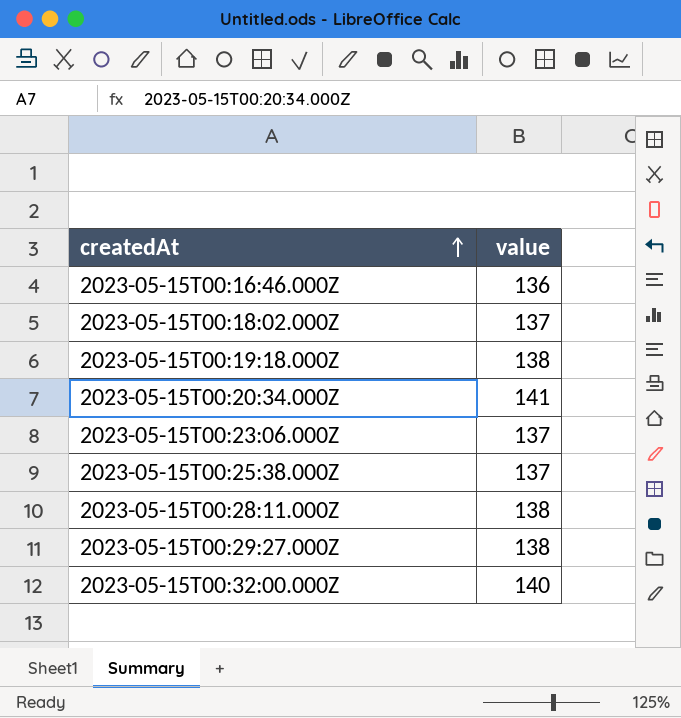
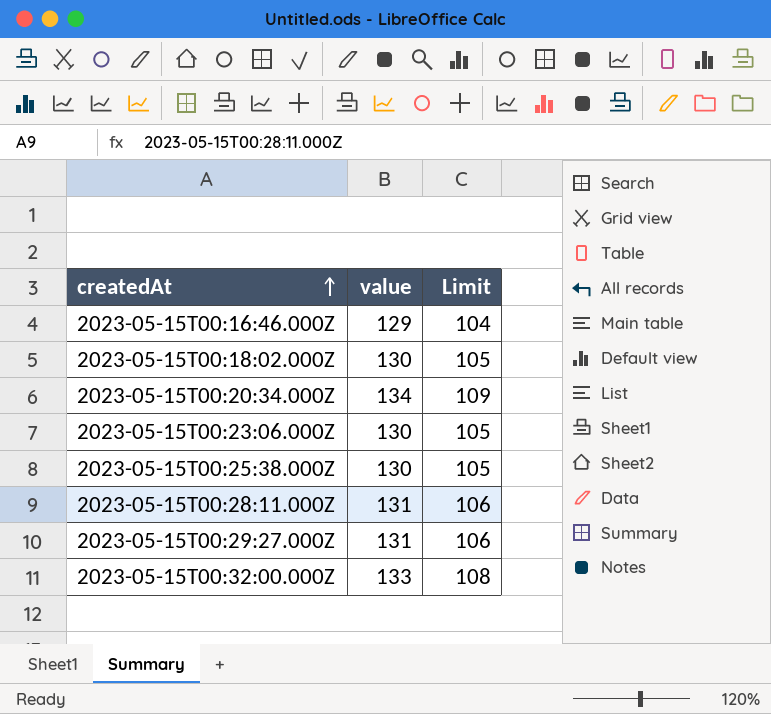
column Limit | formula: none -> [value] - 25
row 2023-05-15T00:19:18.000Z: 138 -> none
2023-05-15T00:16:46.000Z | value: 136 -> 129
2023-05-15T00:18:02.000Z | value: 137 -> 130
2023-05-15T00:20:34.000Z | value: 141 -> 134
2023-05-15T00:23:06.000Z | value: 137 -> 130
2023-05-15T00:25:38.000Z | value: 137 -> 130
2023-05-15T00:28:11.000Z | value: 138 -> 131
2023-05-15T00:29:27.000Z | value: 138 -> 131
2023-05-15T00:32:00.000Z | value: 140 -> 133

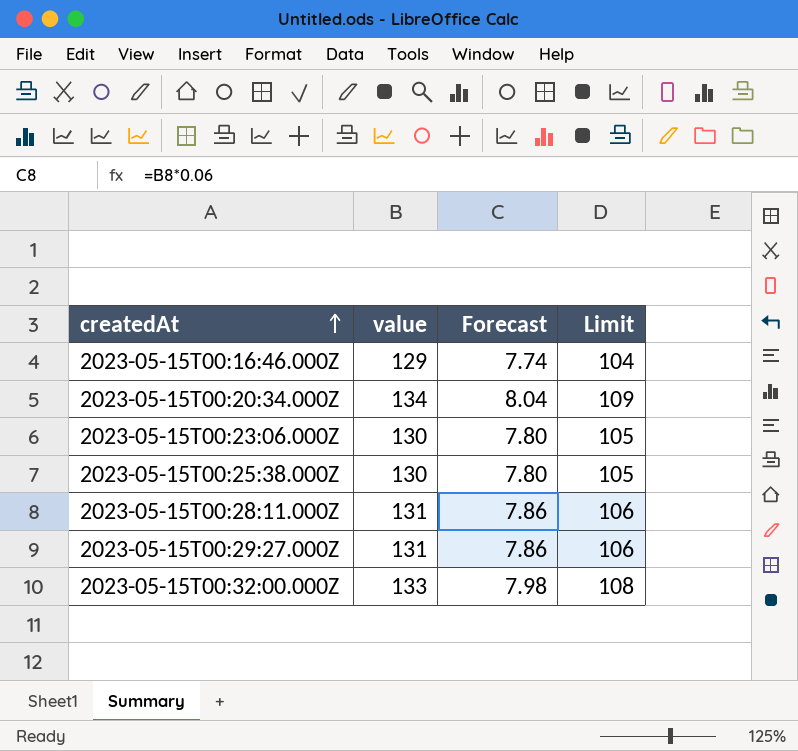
column Forecast | formula: none -> [value] * 0.06
row 2023-05-15T00:18:02.000Z: 130 | 105 -> none

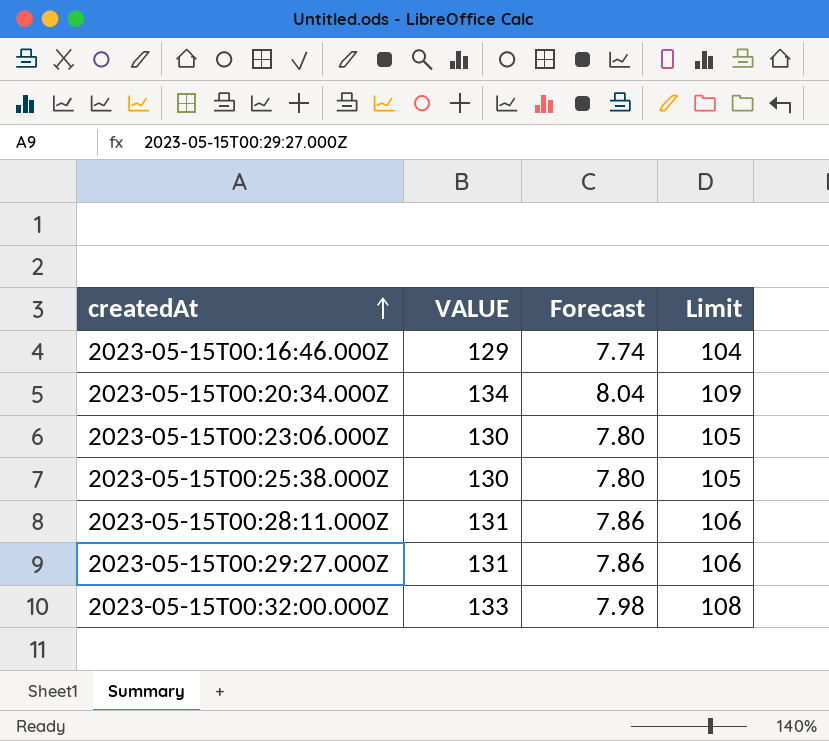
column name: value -> VALUE

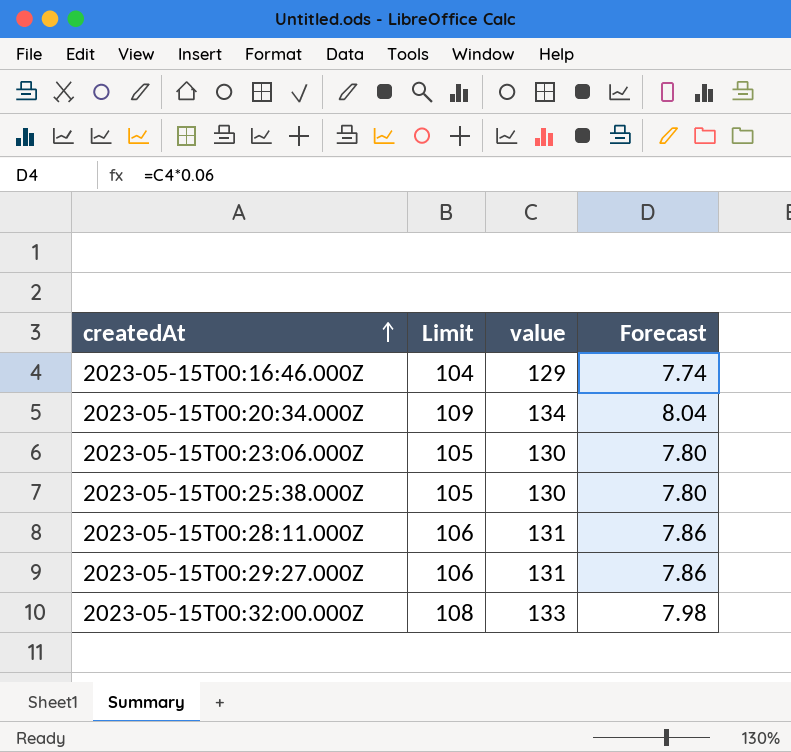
column Limit | position: 4 -> 2
column name: VALUE -> value

